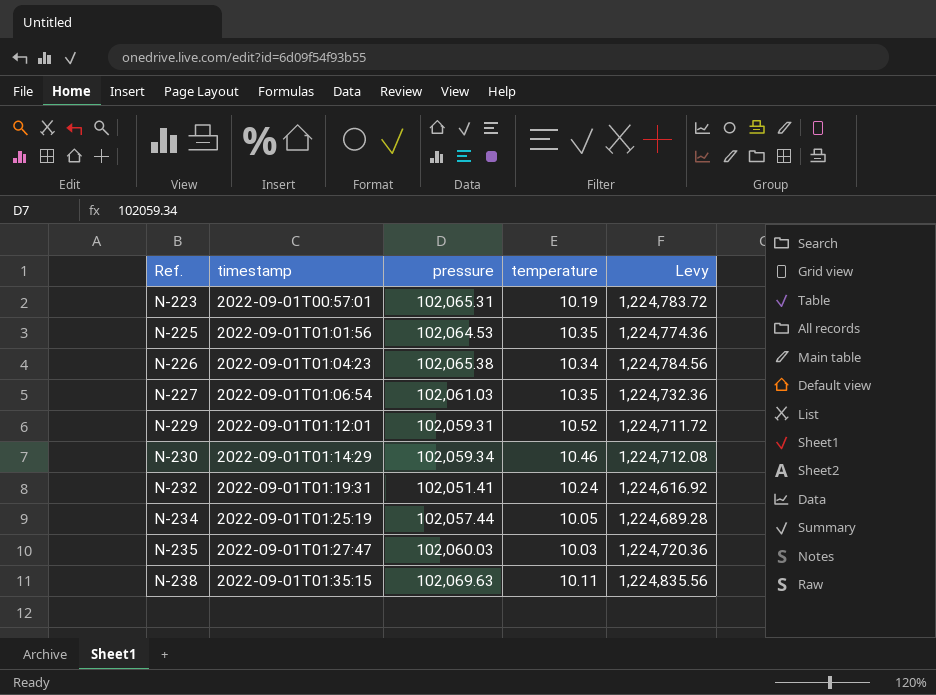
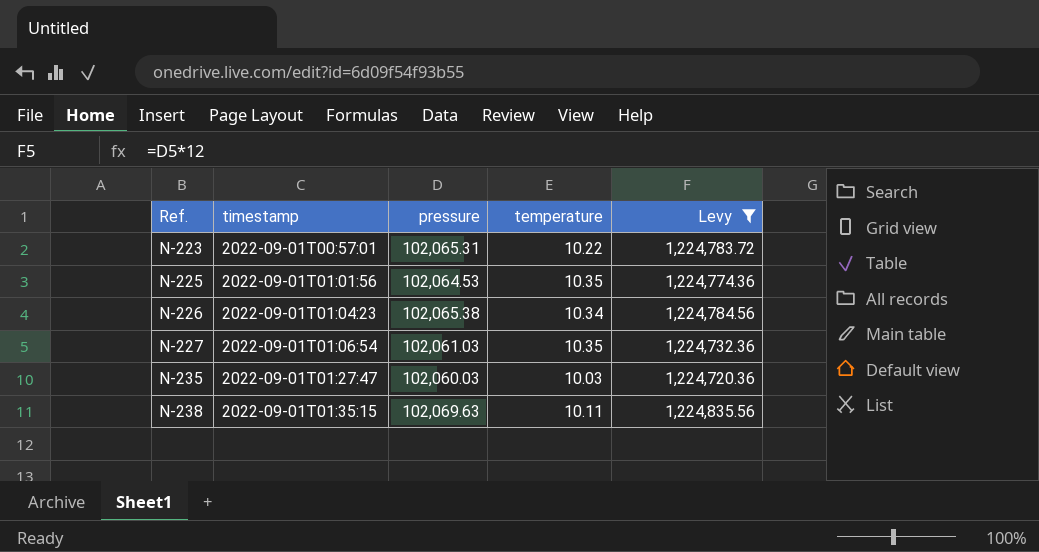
filter: none -> Levy >= 1,224,720.36
N-223 | temperature: 10.19 -> 10.22

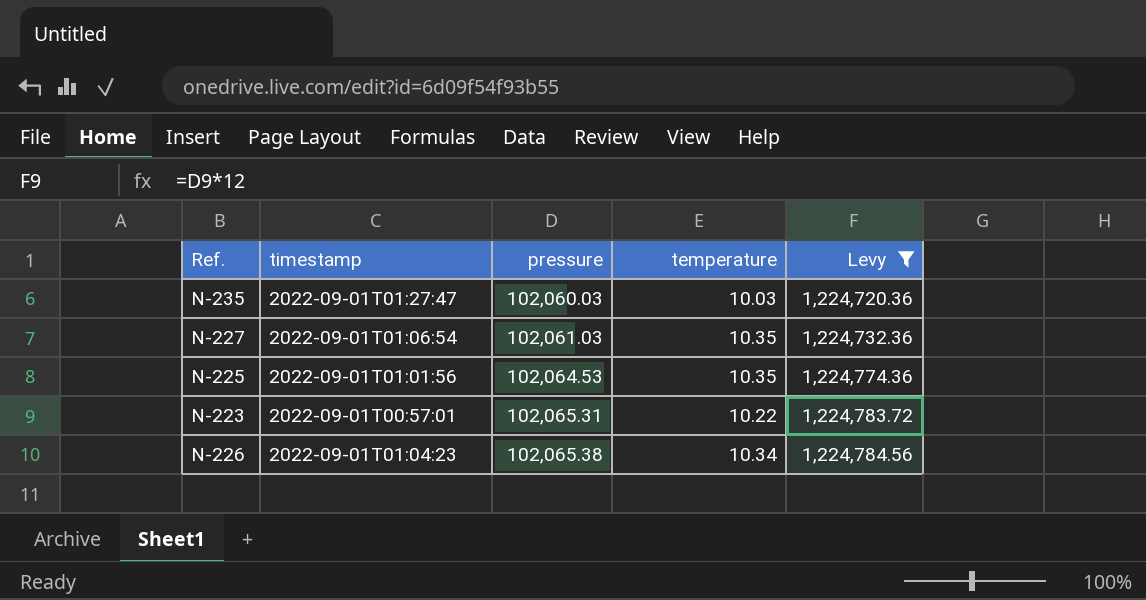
row order: Ref. ascending -> pressure ascending
row N-238: 2022-09-01T01:35:15 | 102,069.63 | 10.11 | 1,224,835.56 -> none

